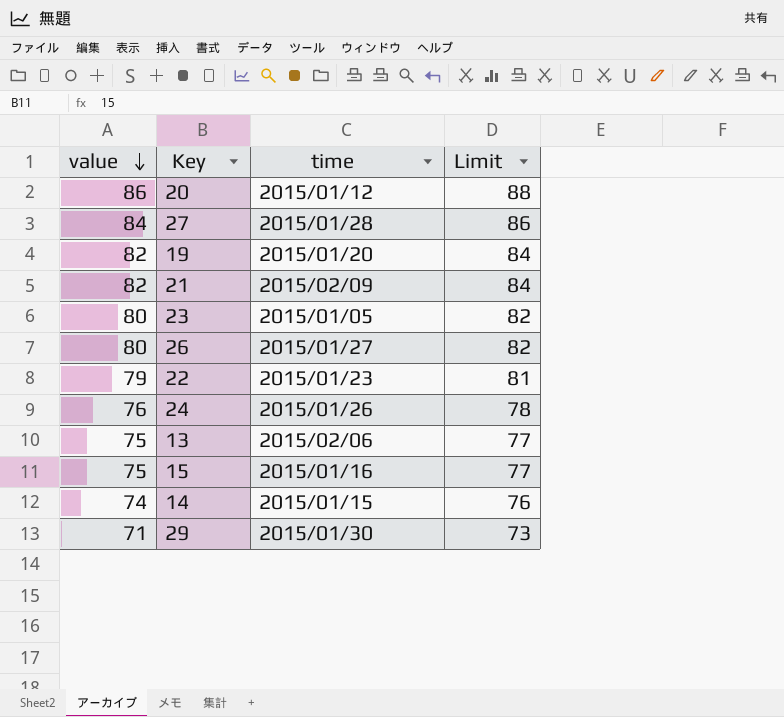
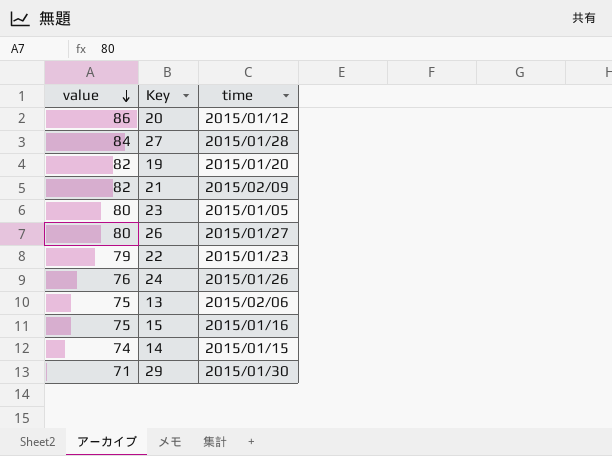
column Limit | formula: [value] + 2 -> none

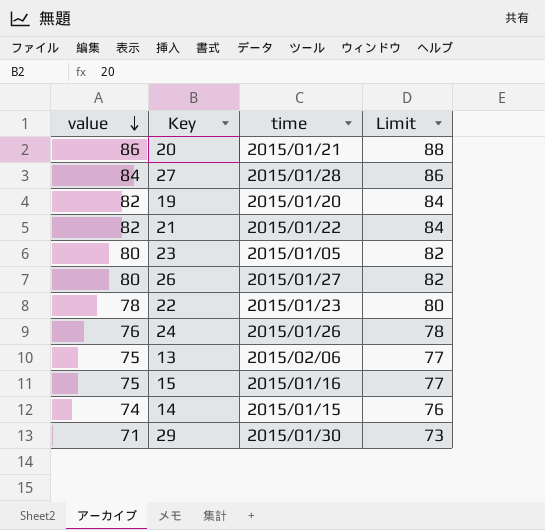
column Limit | formula: none -> [value] + 2
20 | time: 2015/01/12 -> 2015/01/21
21 | time: 2015/02/09 -> 2015/01/22
22 | value: 79 -> 78

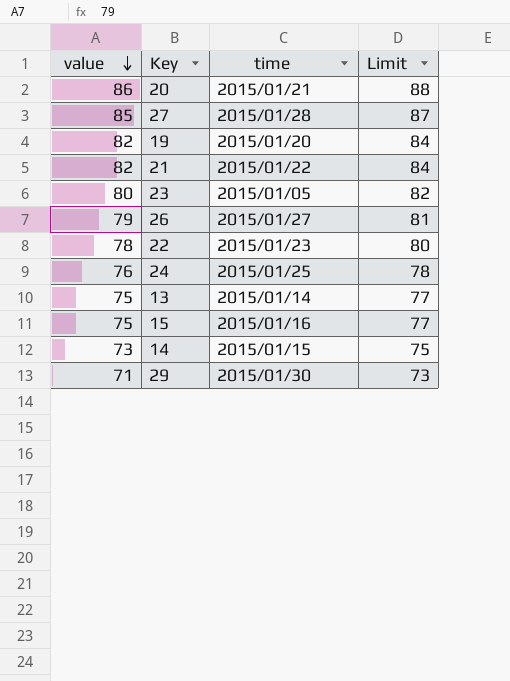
27 | value: 84 -> 85
27 | Limit: 86 -> 87
26 | value: 80 -> 79
26 | Limit: 82 -> 81
24 | time: 2015/01/26 -> 2015/01/25
13 | time: 2015/02/06 -> 2015/01/14
14 | value: 74 -> 73
14 | Limit: 76 -> 75

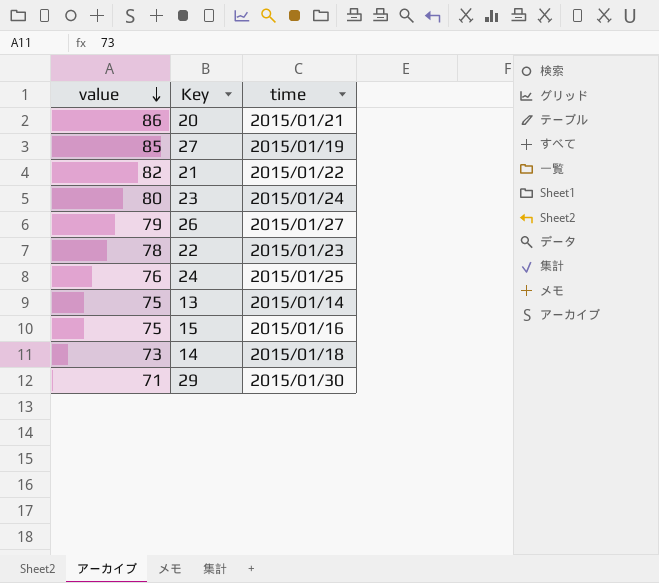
column Limit | formula: [value] + 2 -> none
row 19: 82 | 2015/01/20 | 84 -> none
27 | time: 2015/01/28 -> 2015/01/19
23 | time: 2015/01/05 -> 2015/01/24
14 | time: 2015/01/15 -> 2015/01/18

